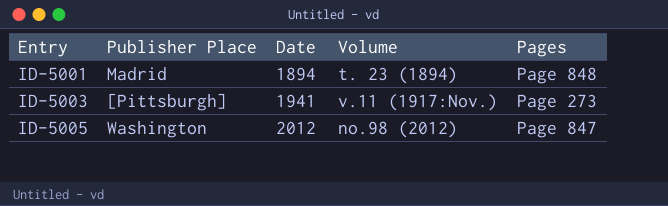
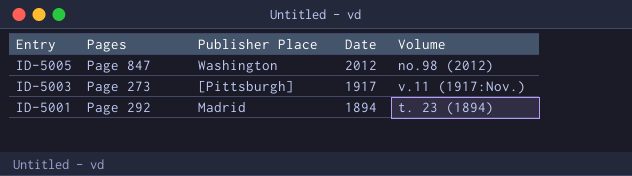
row order: Entry ascending -> Entry descending
column Pages | position: 5 -> 2
ID-5003 | Date: 1941 -> 1917
ID-5001 | Pages: Page 848 -> Page 292

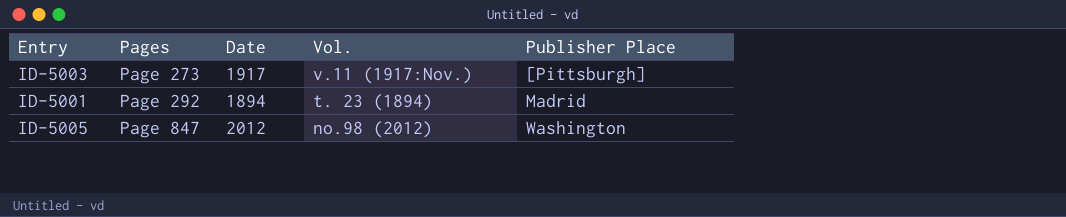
row order: Entry descending -> Pages ascending
column name: Volume -> Vol.
column Publisher Place | position: 3 -> 5

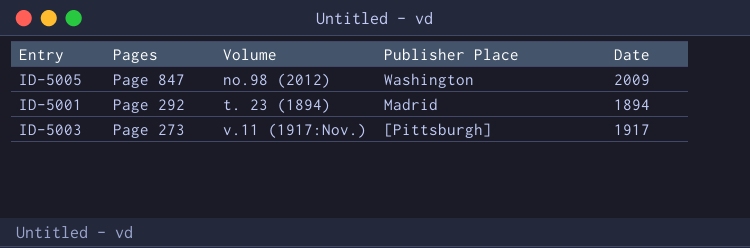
row order: Pages ascending -> Pages descending
column name: Vol. -> Volume
column Date | position: 3 -> 5
ID-5005 | Date: 2012 -> 2009

